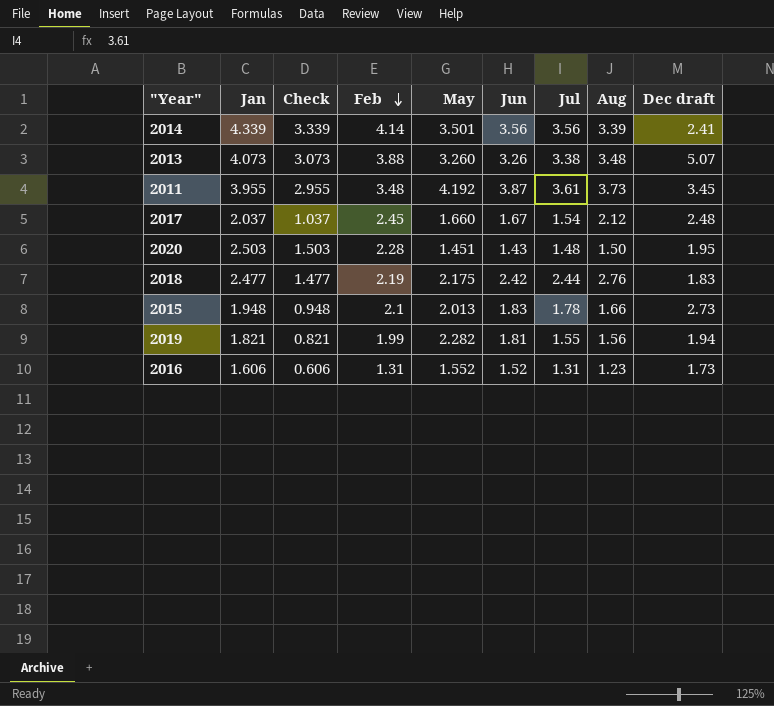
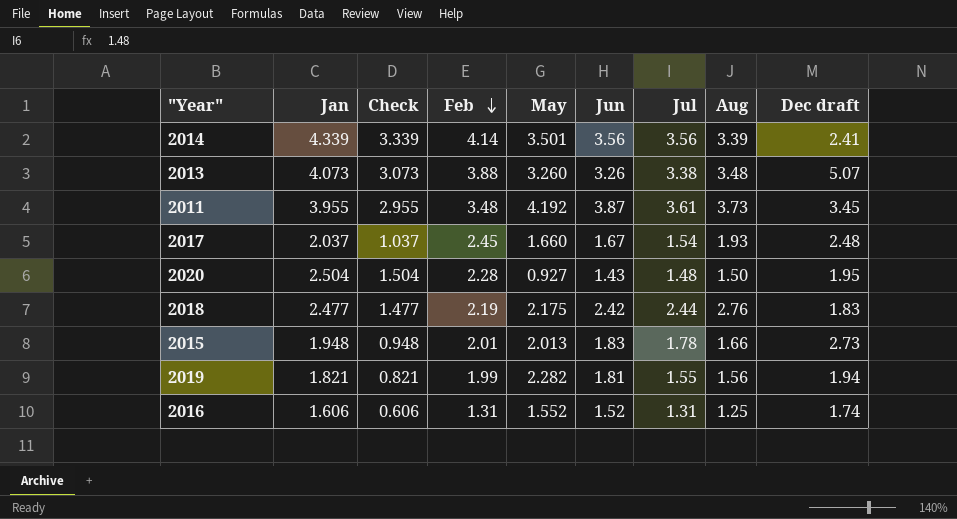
2017 | Aug: 2.12 -> 1.93
2020 | Jan: 2.503 -> 2.504
2020 | Check: 1.503 -> 1.504
2020 | May: 1.451 -> 0.927
2015 | Feb: 2.1 -> 2.01
2016 | Aug: 1.23 -> 1.25
2016 | Dec draft: 1.73 -> 1.74

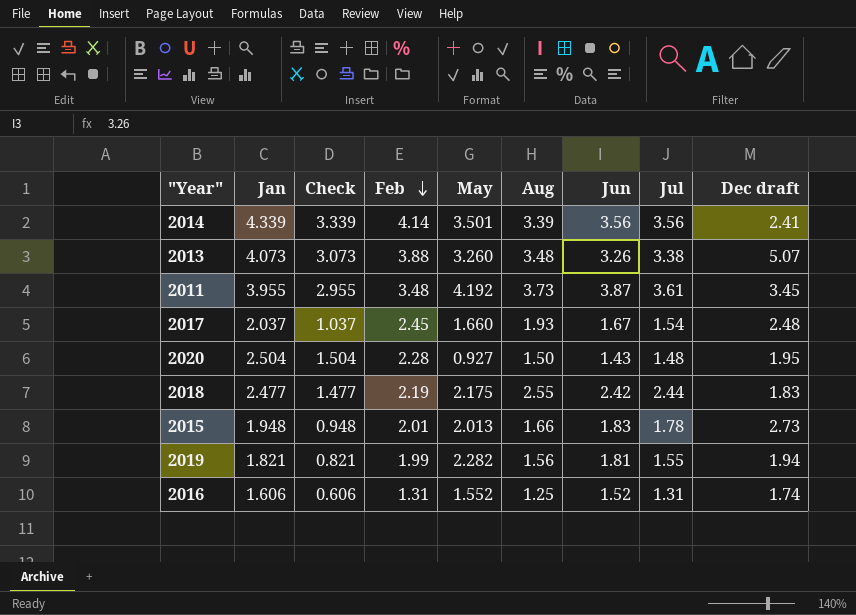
column Aug | position: 8 -> 6
2018 | Aug: 2.76 -> 2.55

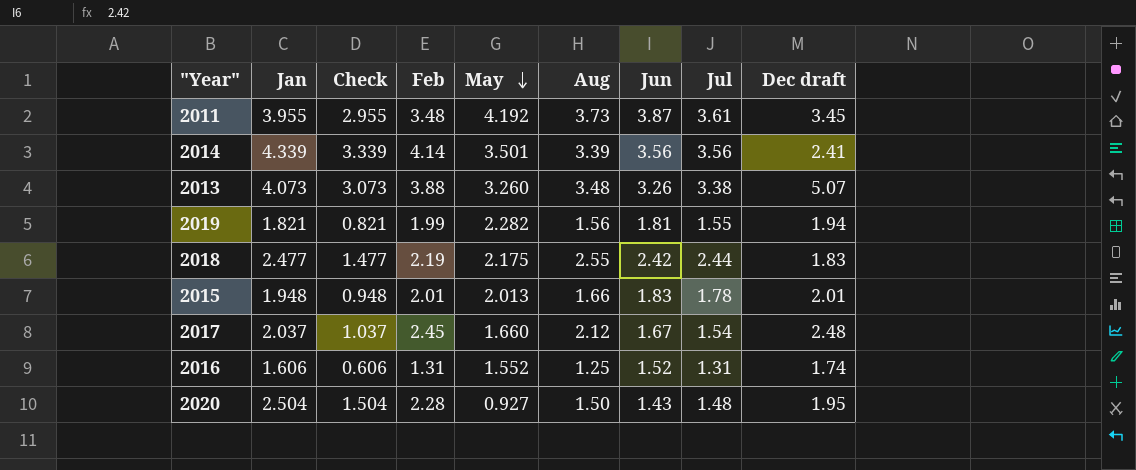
row order: Feb descending -> May descending
2015 | Dec draft: 2.73 -> 2.01
2017 | Aug: 1.93 -> 2.12

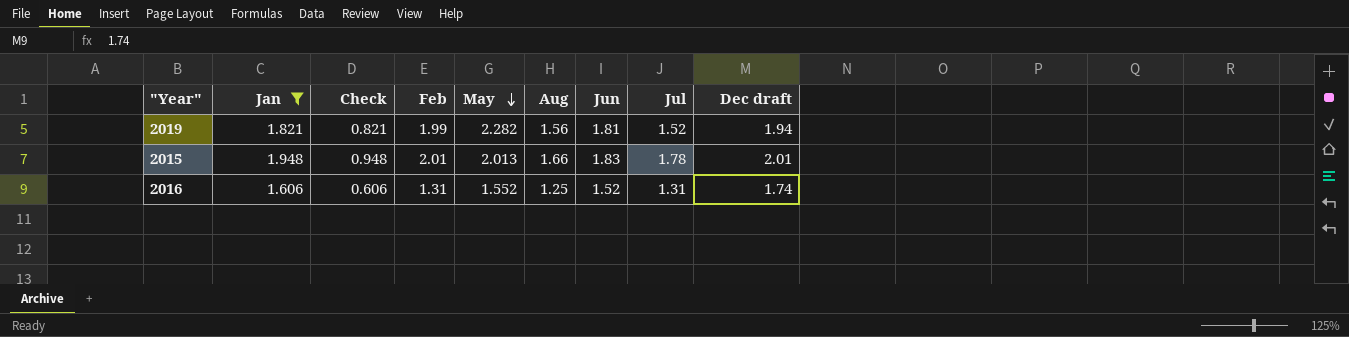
filter: none -> Jan <= 1.948
2019 | Jul: 1.55 -> 1.52

